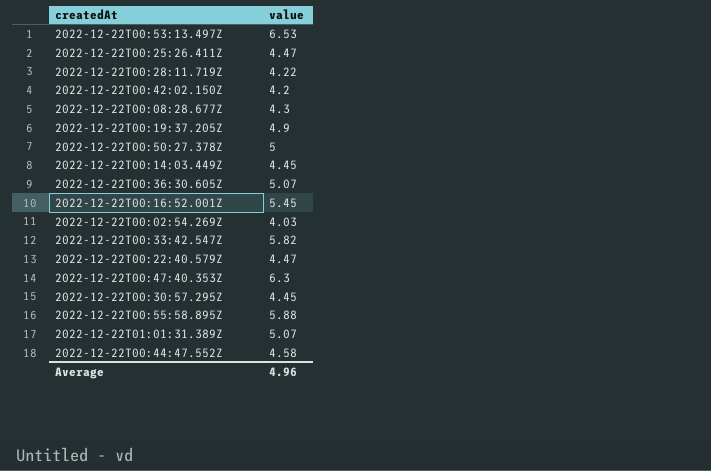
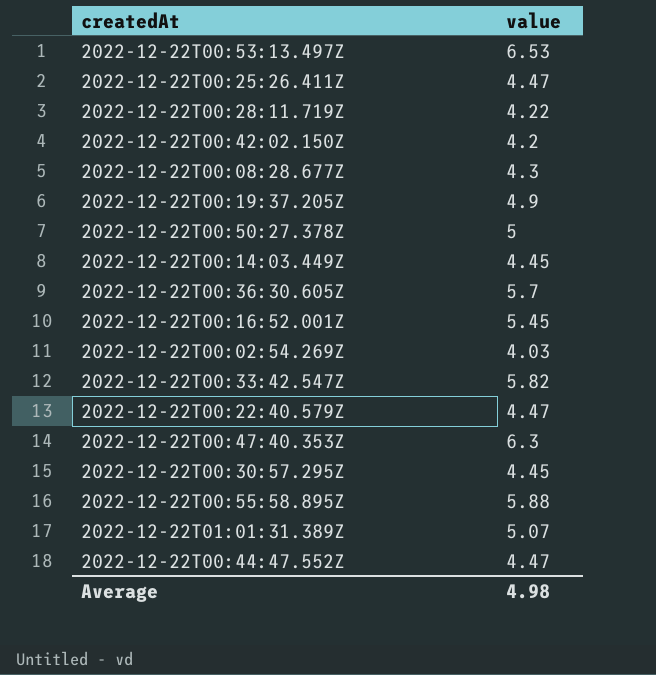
2022-12-22T00:36:30.605Z | value: 5.07 -> 5.7
2022-12-22T00:44:47.552Z | value: 4.58 -> 4.47
Average | value: 4.96 -> 4.98

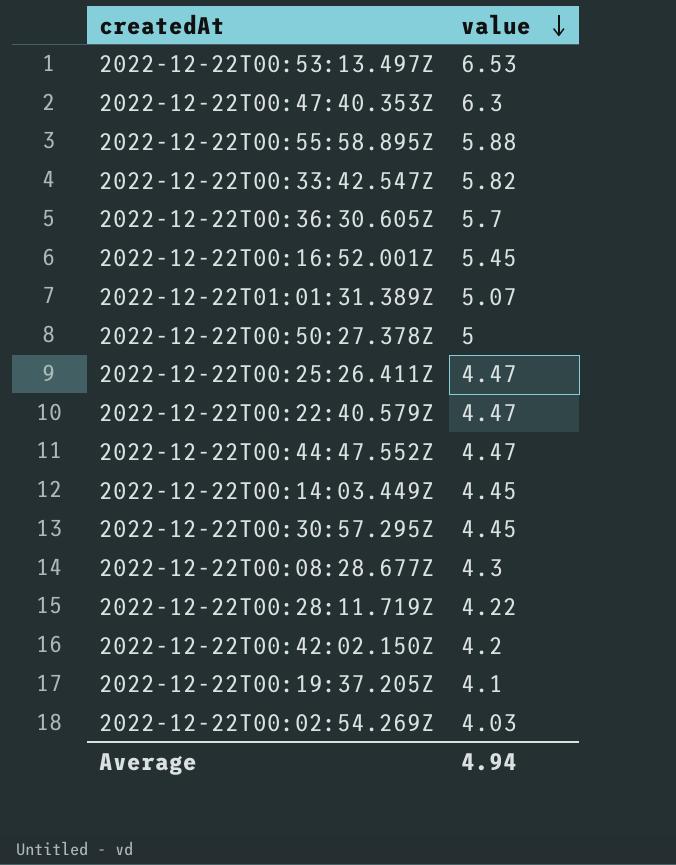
row order: none -> value descending
2022-12-22T00:19:37.205Z | value: 4.9 -> 4.1
Average | value: 4.98 -> 4.94

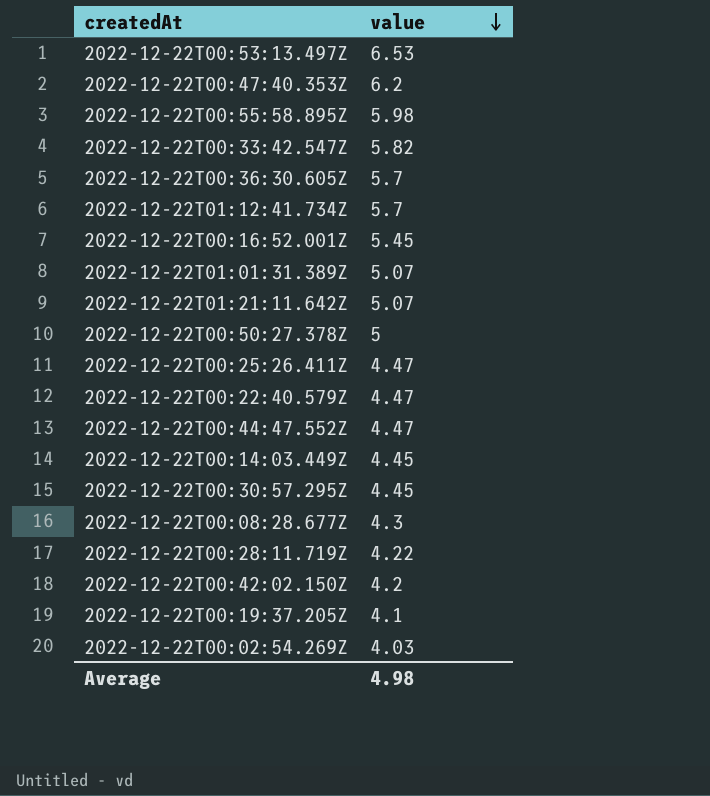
2022-12-22T00:47:40.353Z | value: 6.3 -> 6.2
2022-12-22T00:55:58.895Z | value: 5.88 -> 5.98
row 2022-12-22T01:12:41.734Z: none -> 5.7
row 2022-12-22T01:21:11.642Z: none -> 5.07
Average | value: 4.94 -> 4.98

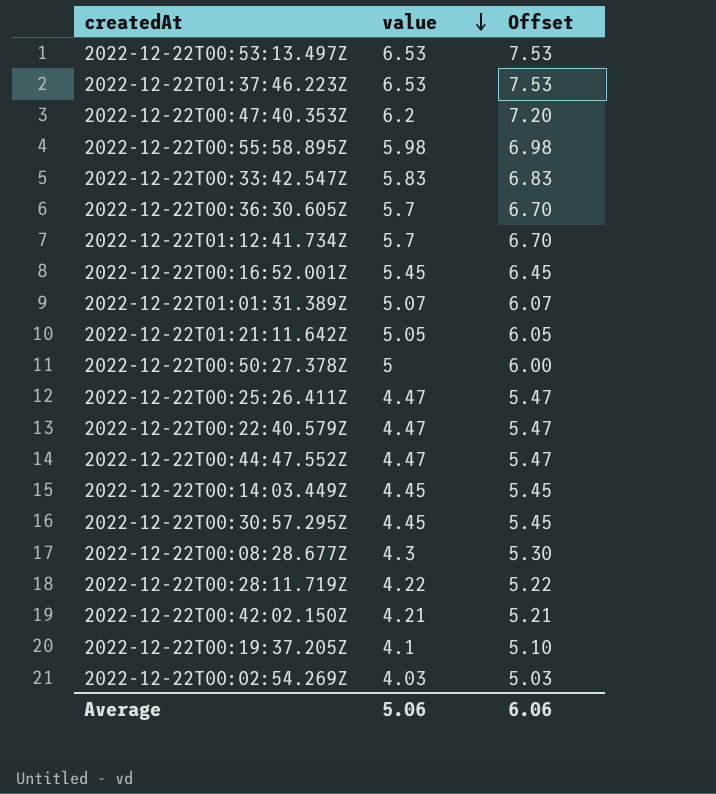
column Offset | formula: none -> [value] + 1
row 2022-12-22T01:37:46.223Z: none -> 6.53 | 7.53
2022-12-22T00:33:42.547Z | value: 5.82 -> 5.83
2022-12-22T01:21:11.642Z | value: 5.07 -> 5.05
2022-12-22T00:42:02.150Z | value: 4.2 -> 4.21
Average | value: 4.98 -> 5.06

